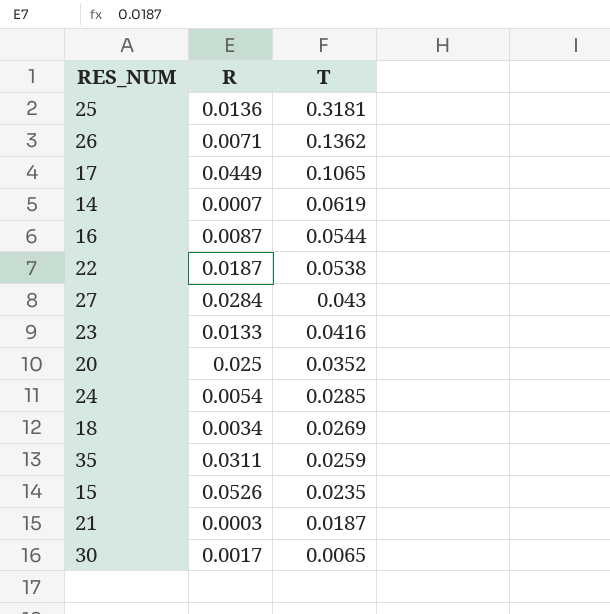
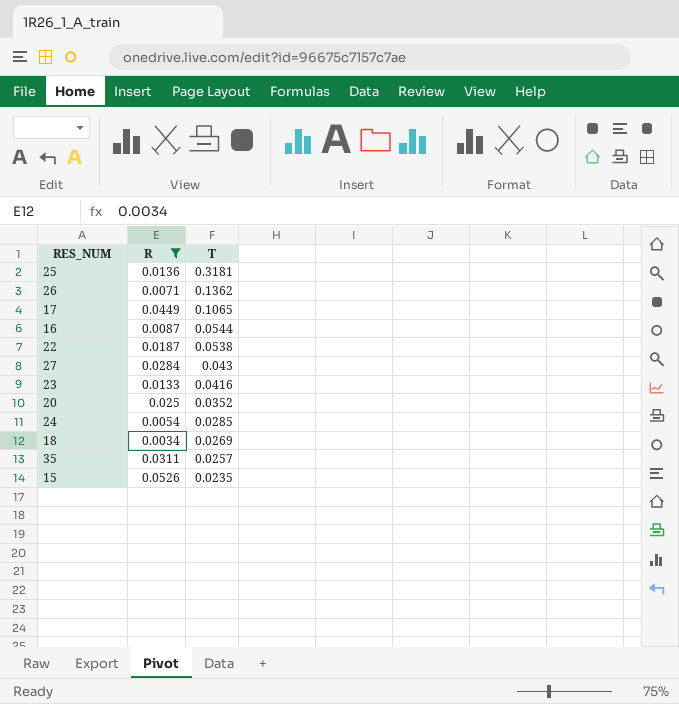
filter: none -> R >= 0.0034
35 | T: 0.0259 -> 0.0257

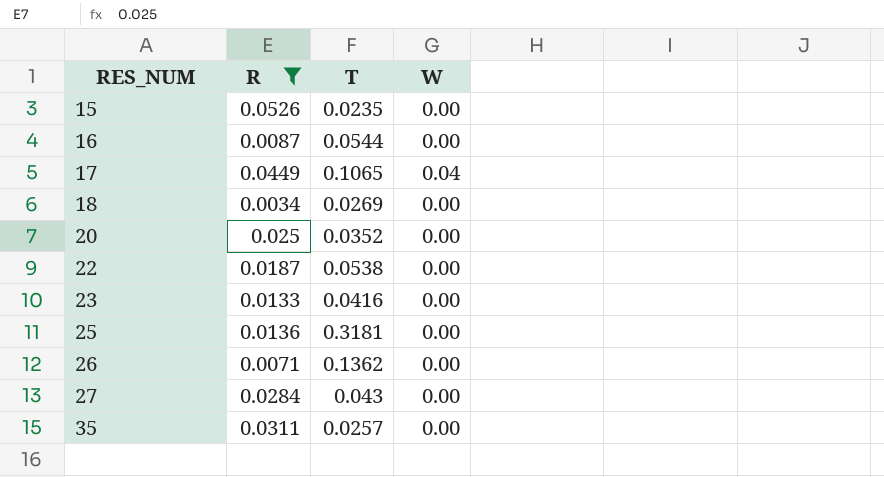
row order: T descending -> RES_NUM ascending
column W | position: none -> 4
row 24: 0.0054 | 0.0285 -> none

